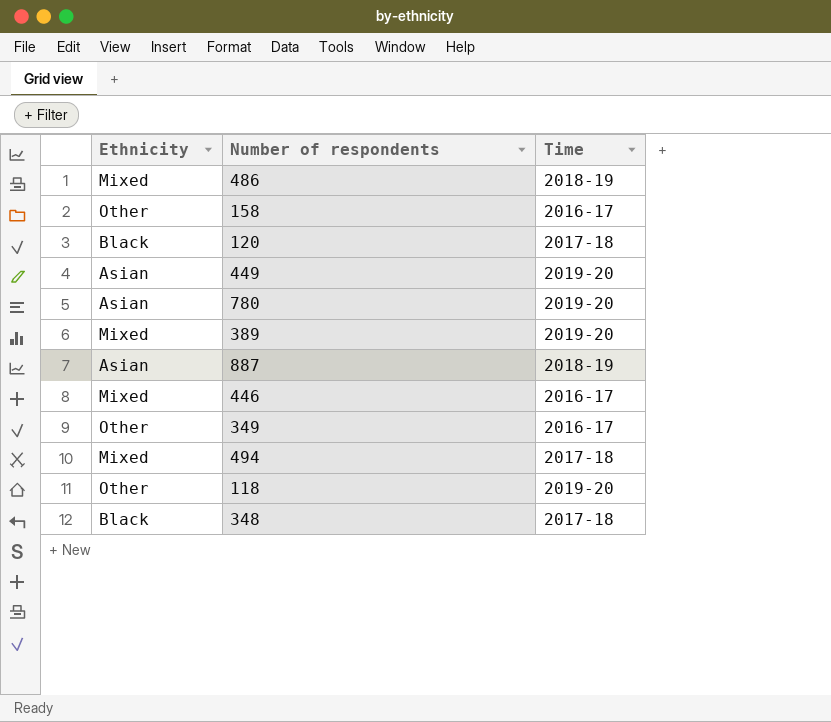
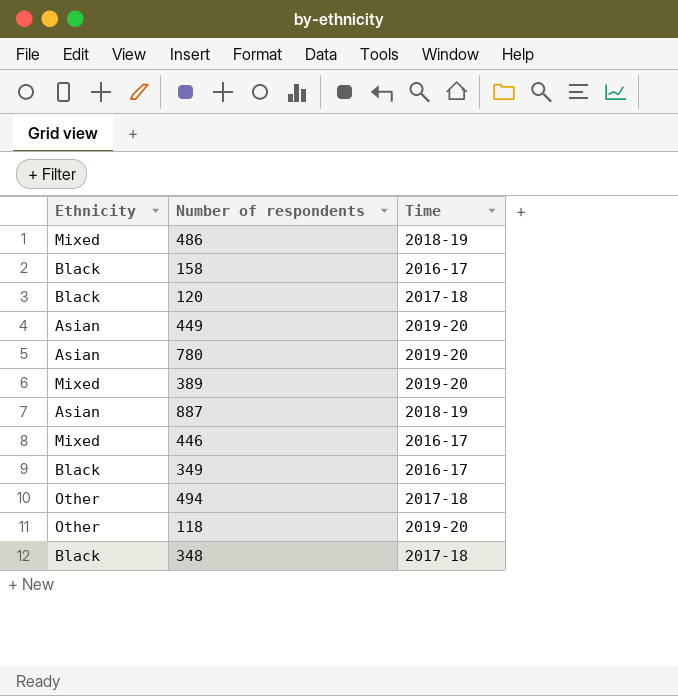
158 | Ethnicity: Other -> Black
349 | Ethnicity: Other -> Black
494 | Ethnicity: Mixed -> Other

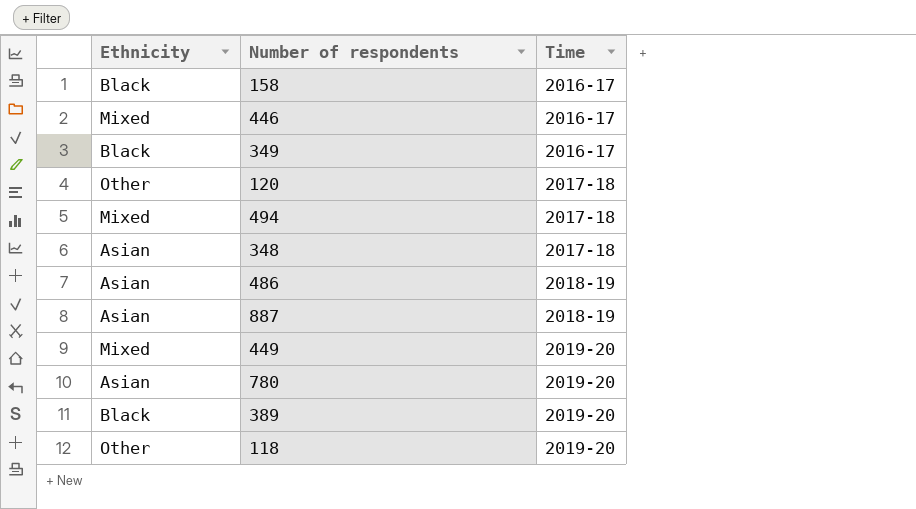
row order: none -> Time ascending
120 | Ethnicity: Black -> Other
494 | Ethnicity: Other -> Mixed
348 | Ethnicity: Black -> Asian
486 | Ethnicity: Mixed -> Asian
449 | Ethnicity: Asian -> Mixed
389 | Ethnicity: Mixed -> Black

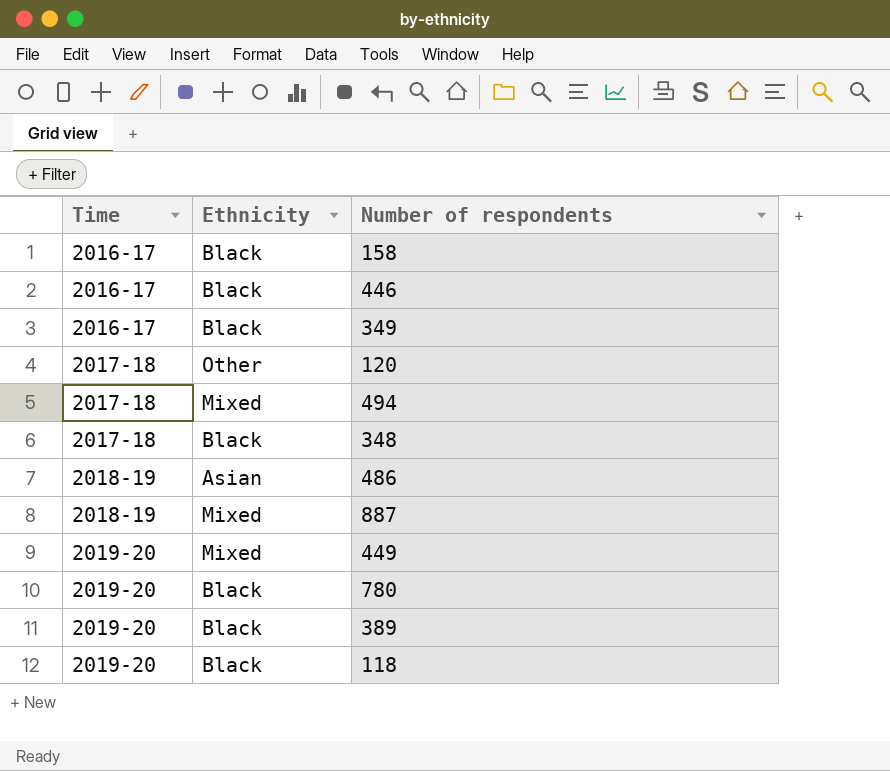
column Time | position: 3 -> 1
446 | Ethnicity: Mixed -> Black
348 | Ethnicity: Asian -> Black
887 | Ethnicity: Asian -> Mixed
780 | Ethnicity: Asian -> Black
118 | Ethnicity: Other -> Black

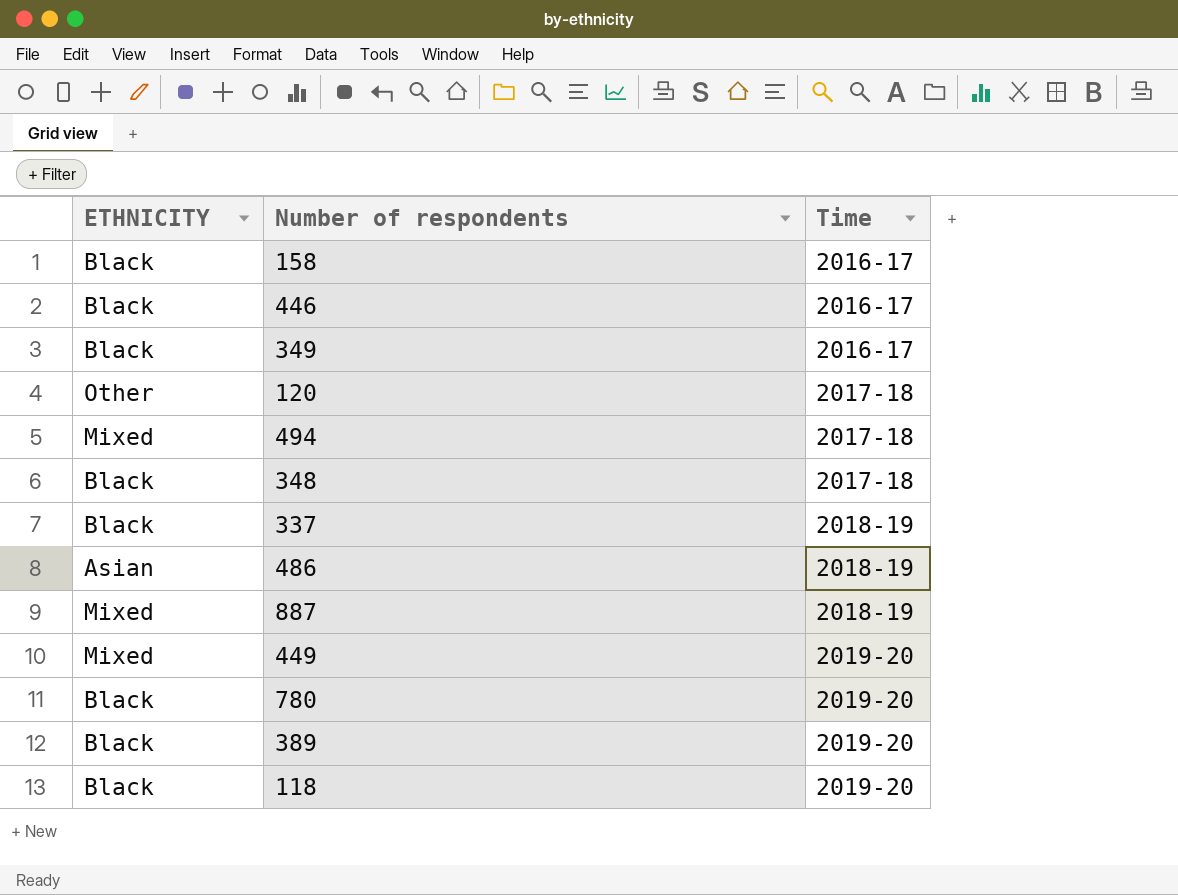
column name: Ethnicity -> ETHNICITY
column Time | position: 1 -> 3
row 337: none -> Black | 2018-19

